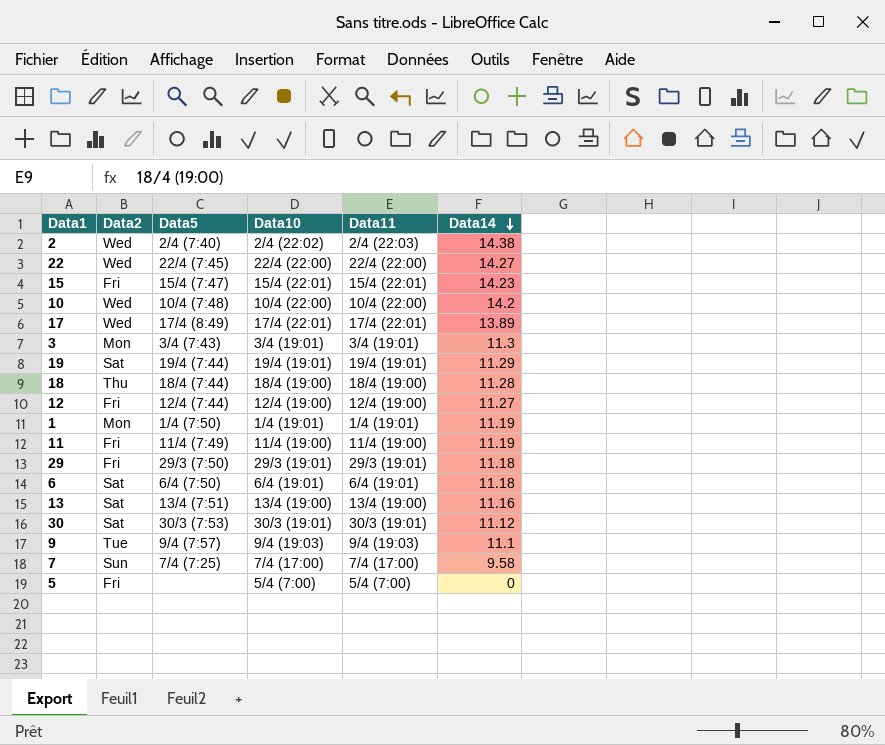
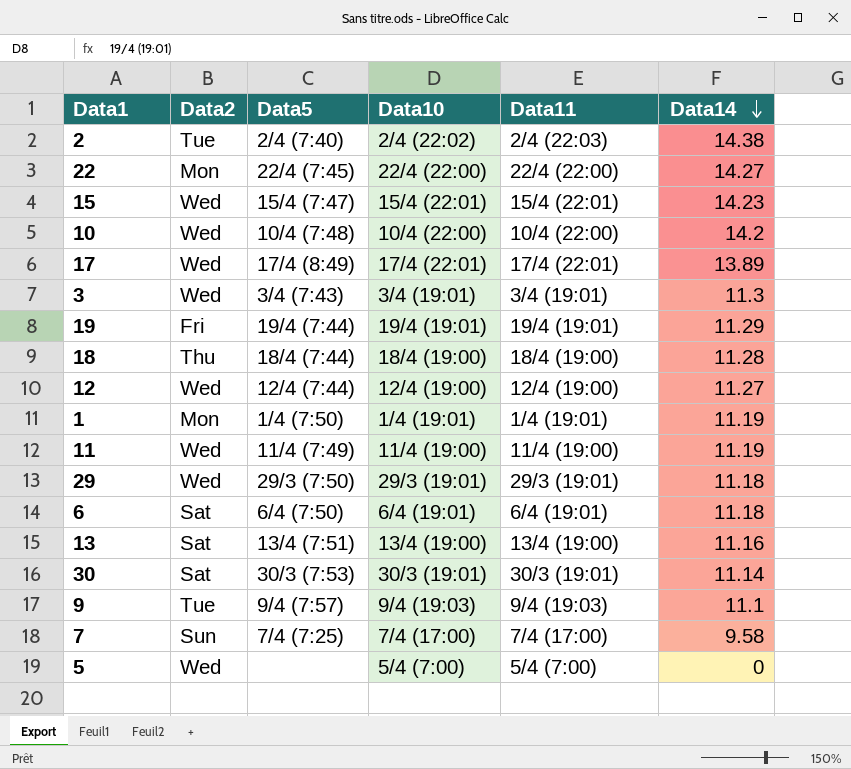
2 | Data2: Wed -> Tue
22 | Data2: Wed -> Mon
15 | Data2: Fri -> Wed
3 | Data2: Mon -> Wed
19 | Data2: Sat -> Fri
12 | Data2: Fri -> Wed
11 | Data2: Fri -> Wed
29 | Data2: Fri -> Wed
30 | Data14: 11.12 -> 11.14
5 | Data2: Fri -> Wed

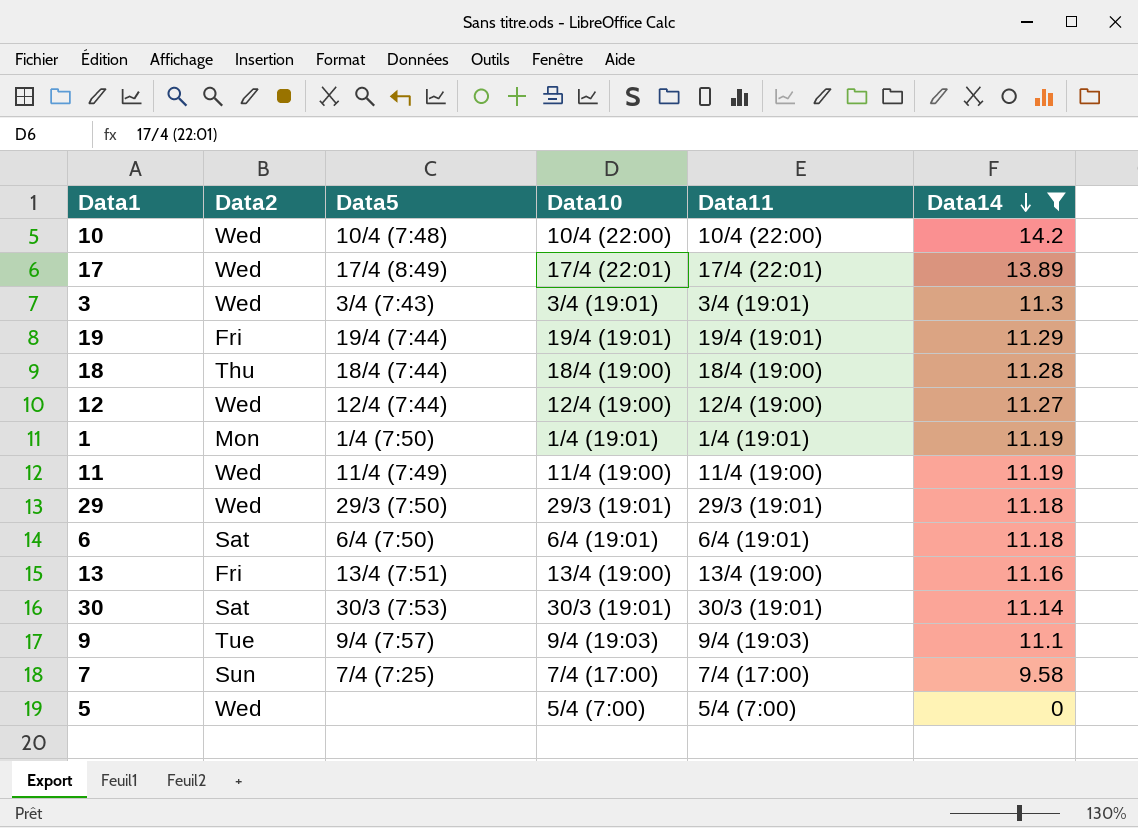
filter: none -> Data14 <= 14.2
13 | Data2: Sat -> Fri

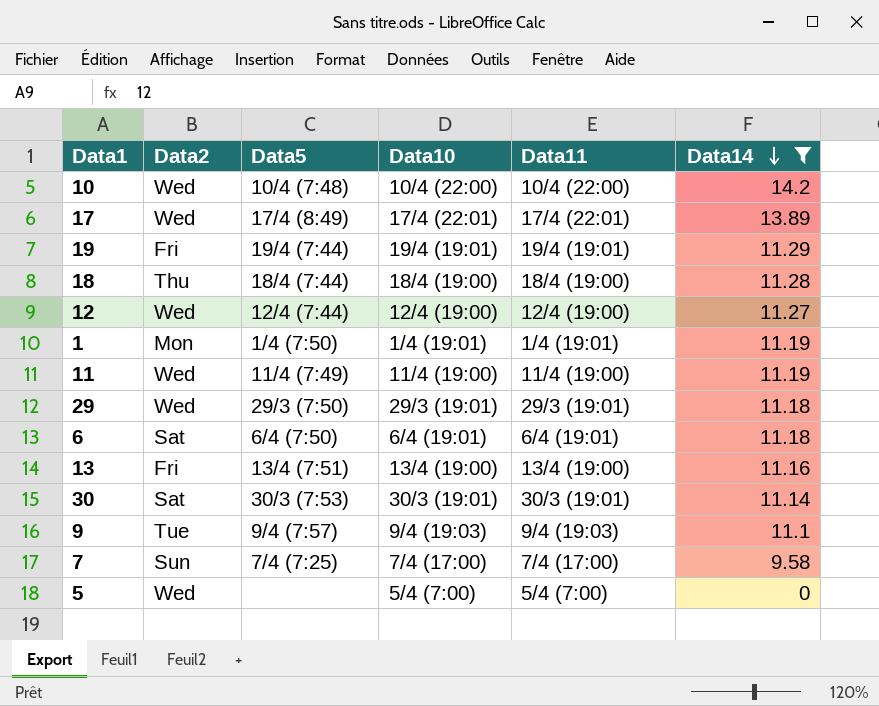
row 3: Wed | 3/4 (7:43) | 3/4 (19:01) | 3/4 (19:01) | 11.3 -> none

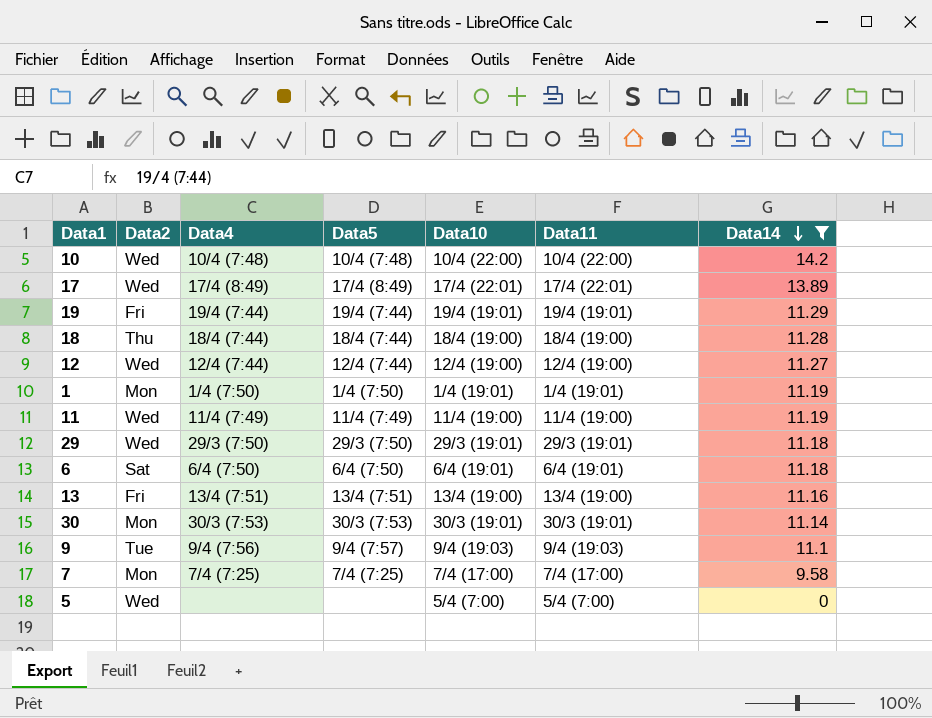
column Data4 | position: none -> 3
30 | Data2: Sat -> Mon
7 | Data2: Sun -> Mon

